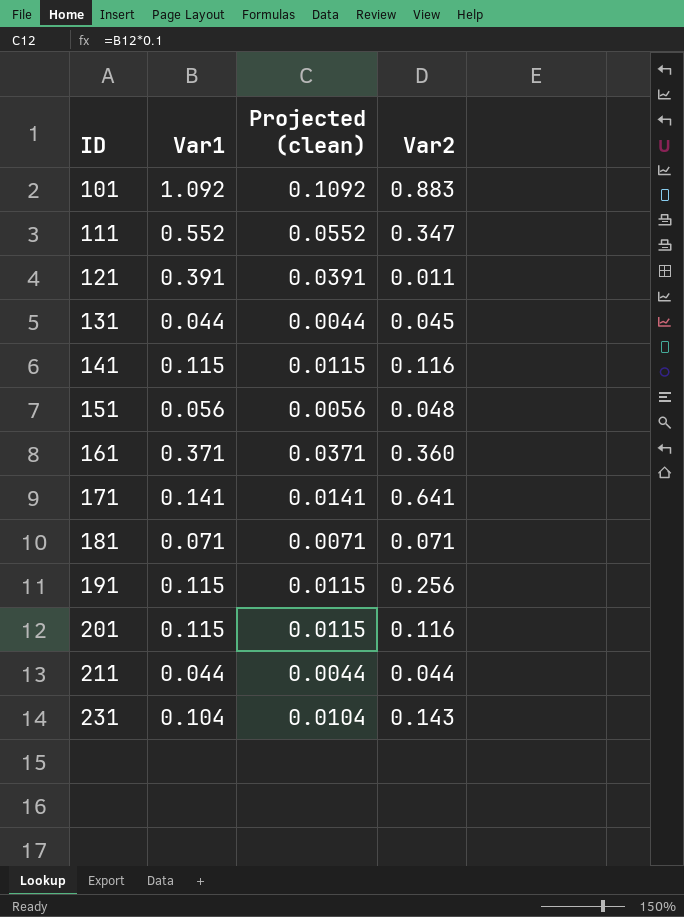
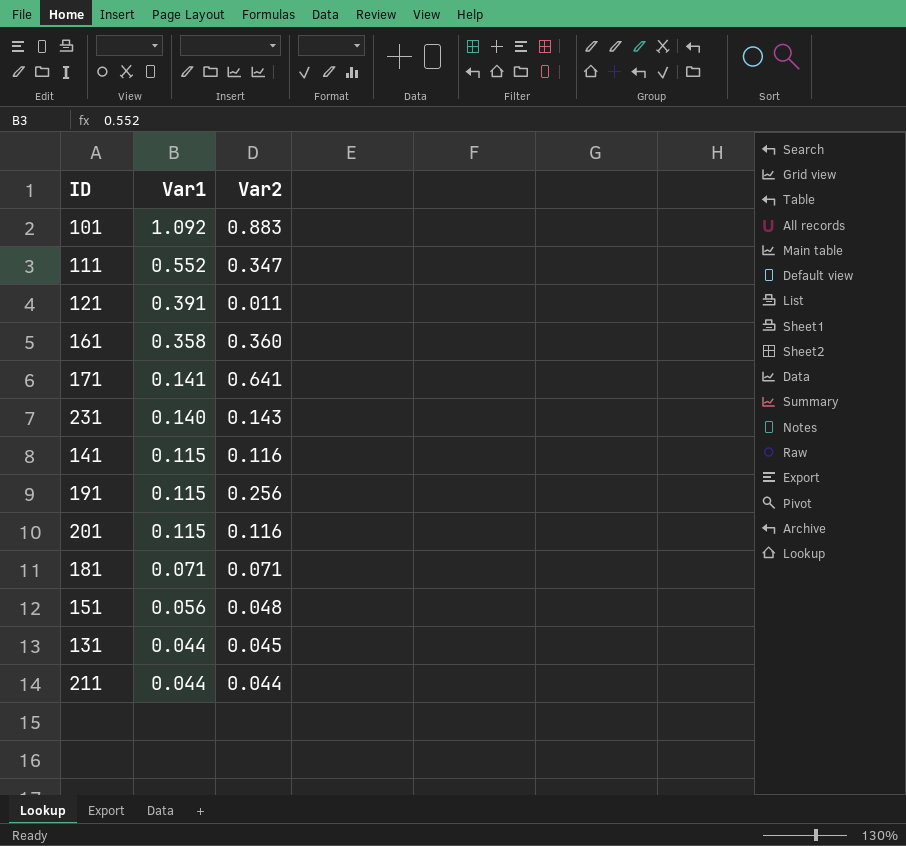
row order: ID ascending -> Var1 descending
column Projected (clean) | formula: [Var1] * 0.1 -> none
161 | Var1: 0.371 -> 0.358
231 | Var1: 0.104 -> 0.140

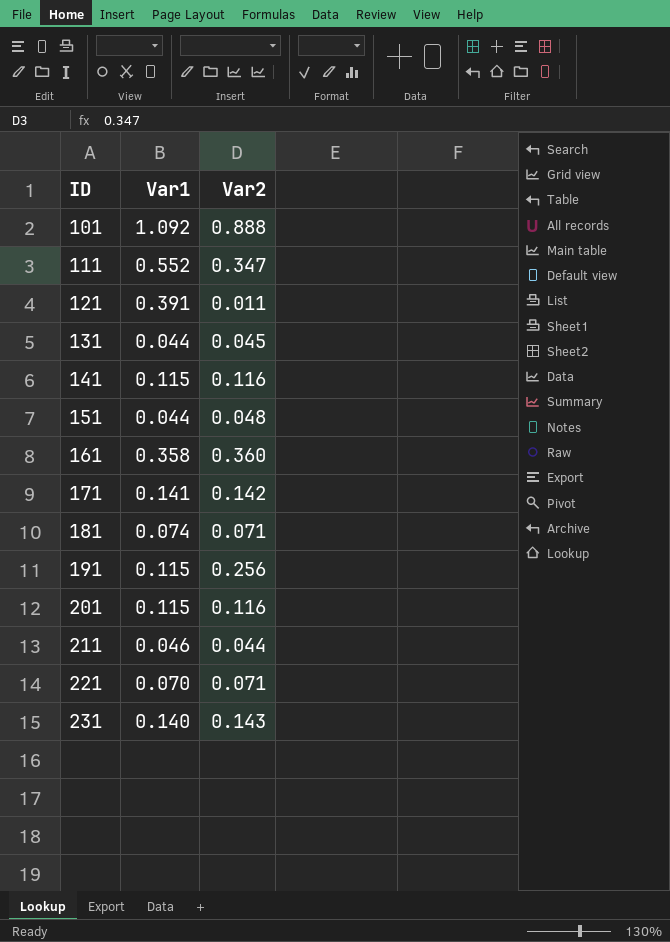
row order: Var1 descending -> ID ascending
101 | Var2: 0.883 -> 0.888
151 | Var1: 0.056 -> 0.044
171 | Var2: 0.641 -> 0.142
181 | Var1: 0.071 -> 0.074
211 | Var1: 0.044 -> 0.046
row 221: none -> 0.070 | 0.071

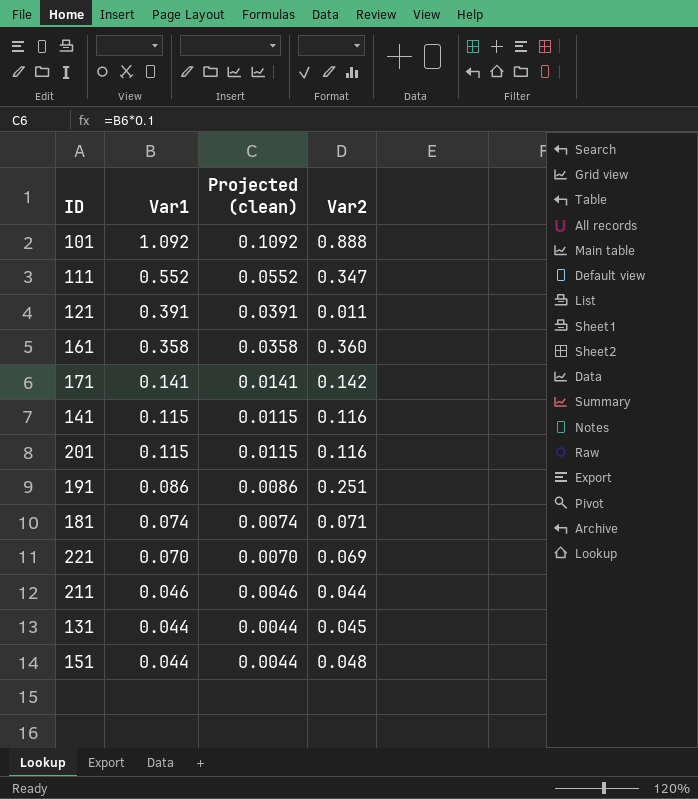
row order: ID ascending -> Var1 descending
column Projected (clean) | formula: none -> [Var1] * 0.1
row 231: 0.140 | 0.143 -> none
191 | Var1: 0.115 -> 0.086
191 | Var2: 0.256 -> 0.251
221 | Var2: 0.071 -> 0.069

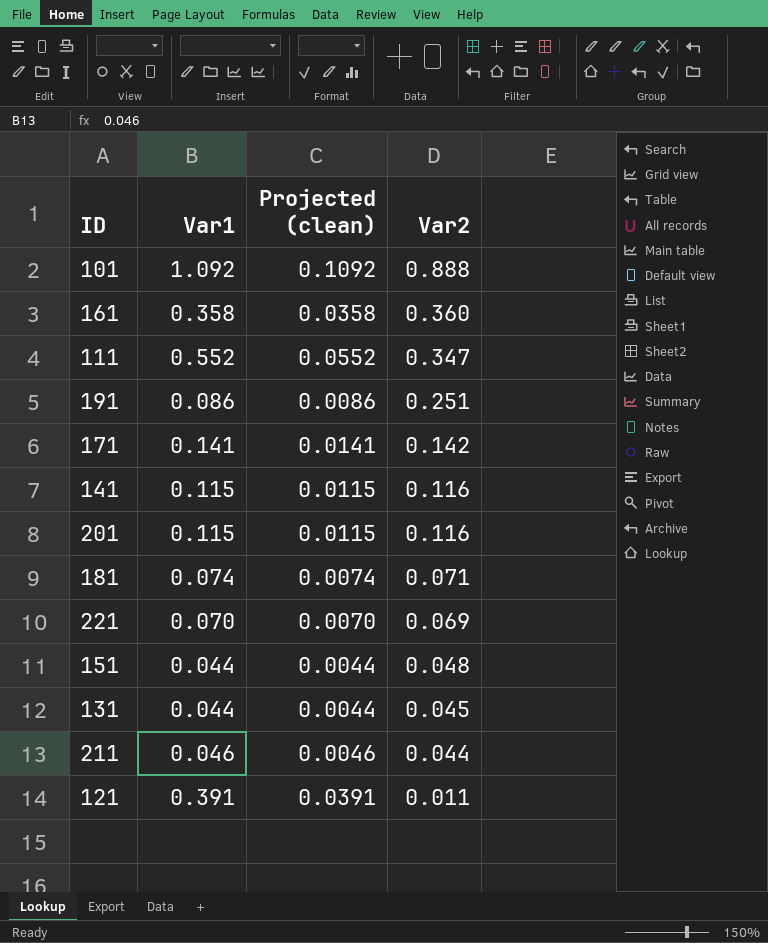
row order: Var1 descending -> Var2 descending

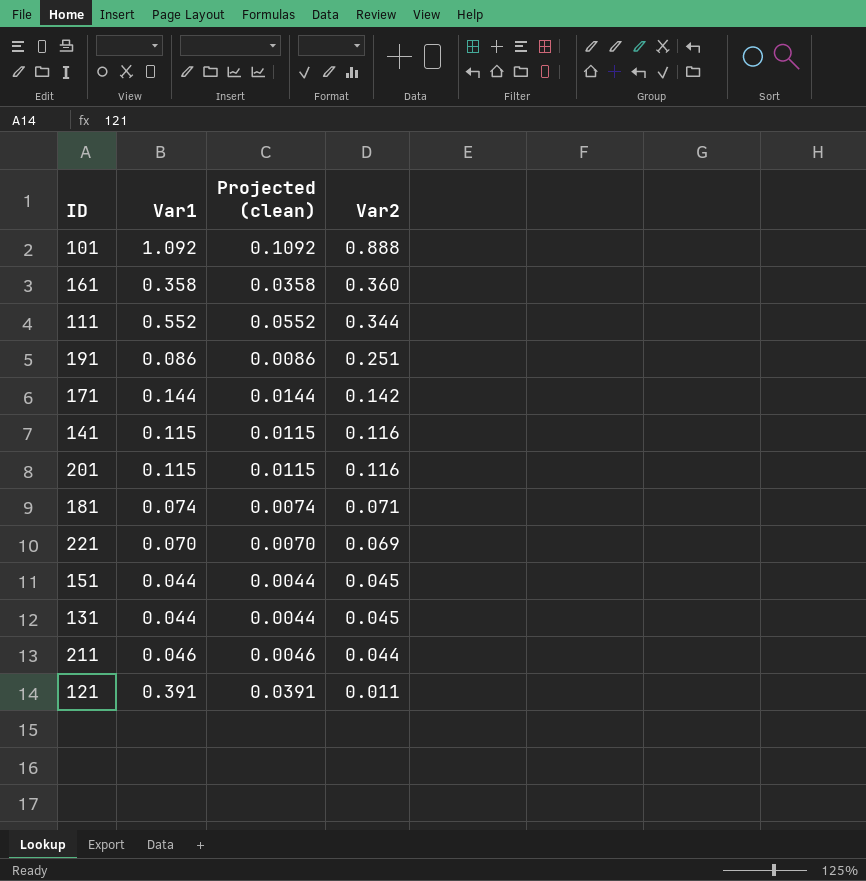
111 | Var2: 0.347 -> 0.344
171 | Var1: 0.141 -> 0.144
171 | Projected (clean): 0.0141 -> 0.0144
151 | Var2: 0.048 -> 0.045

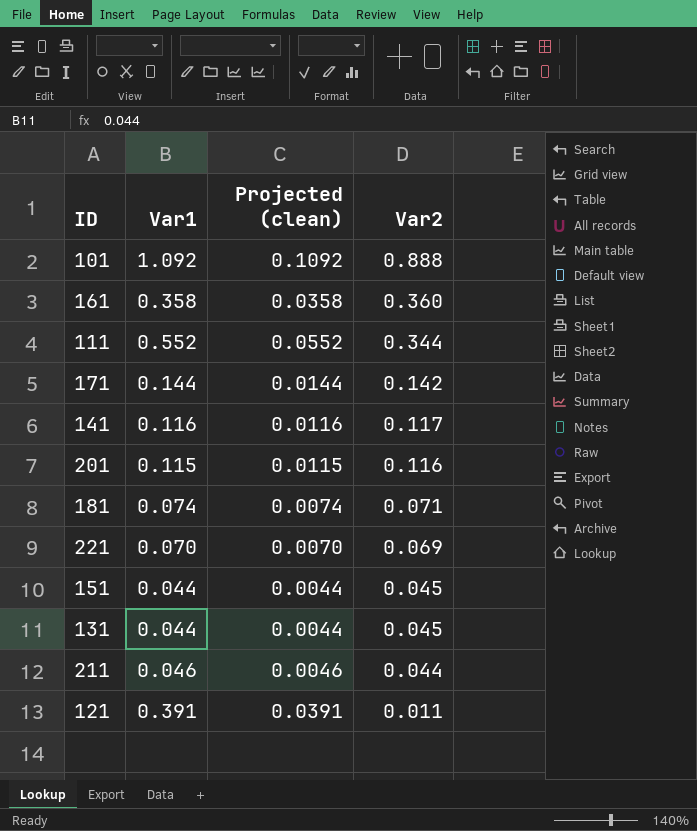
row 191: 0.086 | 0.0086 | 0.251 -> none
141 | Var1: 0.115 -> 0.116
141 | Projected (clean): 0.0115 -> 0.0116
141 | Var2: 0.116 -> 0.117

